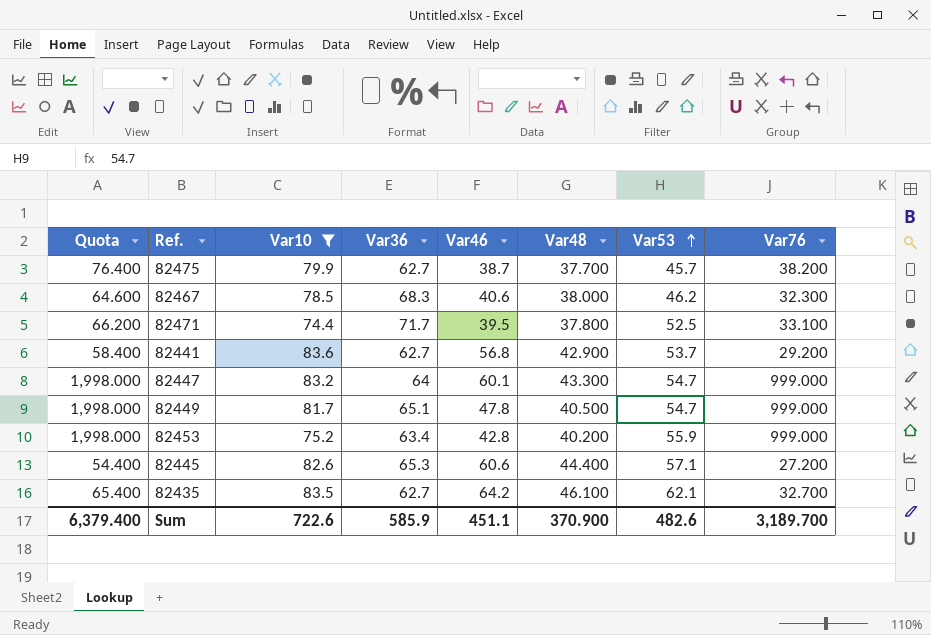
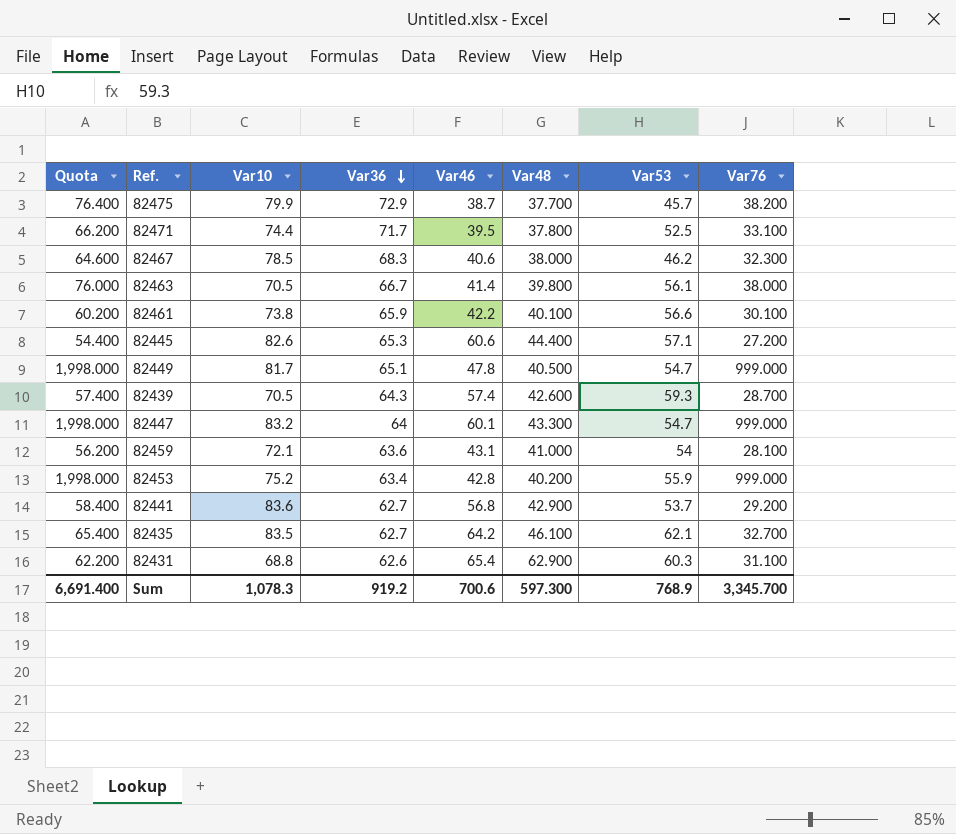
filter: Var10 >= 74.4 -> none
row order: Var53 ascending -> Var36 descending
82475 | Var36: 62.7 -> 72.9
Sum | Quota: 6,379.400 -> 6,691.400
Sum | Var10: 722.6 -> 1,078.3
Sum | Var36: 585.9 -> 919.2
Sum | Var46: 451.1 -> 700.6
Sum | Var48: 370.900 -> 597.300
Sum | Var53: 482.6 -> 768.9
Sum | Var76: 3,189.700 -> 3,345.700

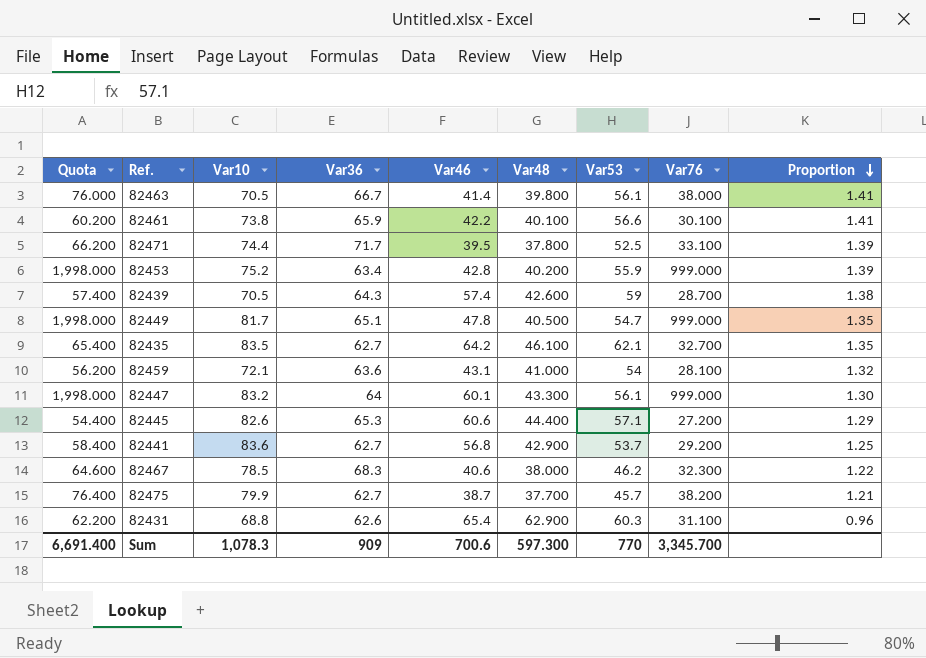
row order: Var36 descending -> Proportion descending
column Proportion | formula: none -> [Var53] / [Var48]
82439 | Var53: 59.3 -> 59
82447 | Var53: 54.7 -> 56.1
82475 | Var36: 72.9 -> 62.7
Sum | Var36: 919.2 -> 909
Sum | Var53: 768.9 -> 770

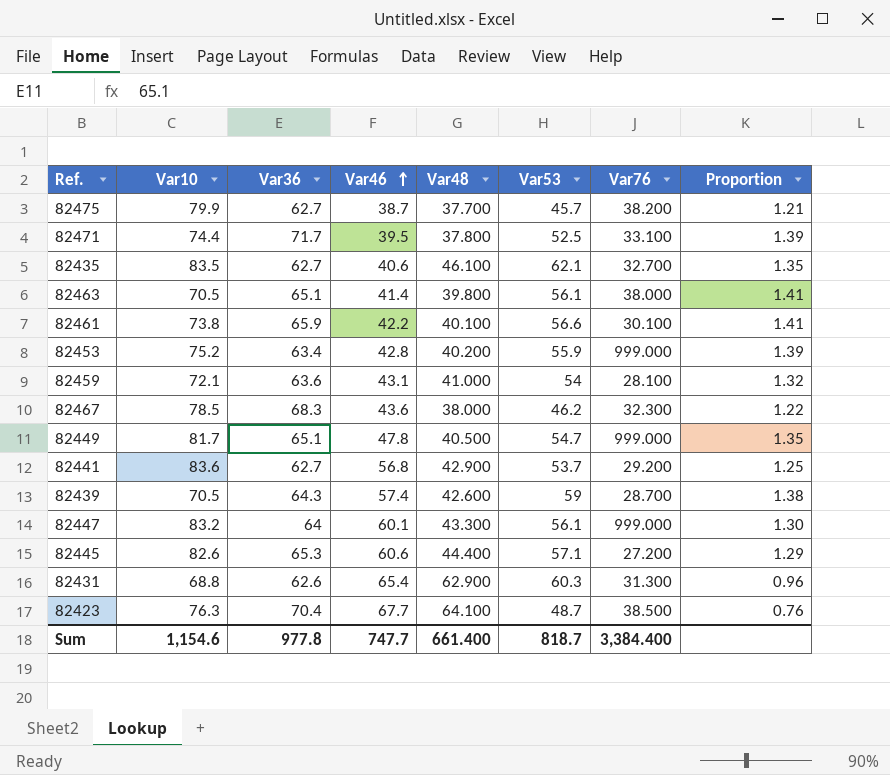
row order: Proportion descending -> Var46 ascending
column Quota | formula: [Var76] * 2 -> none
82435 | Var46: 64.2 -> 40.6
82463 | Var36: 66.7 -> 65.1
82467 | Var46: 40.6 -> 43.6
82431 | Var76: 31.100 -> 31.300
row 82423: none -> 76.3 | 70.4 | 67.7 | 64.100 | 48.7 | 38.500 | 0.76
Sum | Var10: 1,078.3 -> 1,154.6
Sum | Var36: 909 -> 977.8
Sum | Var46: 700.6 -> 747.7
Sum | Var48: 597.300 -> 661.400
Sum | Var53: 770 -> 818.7
Sum | Var76: 3,345.700 -> 3,384.400

